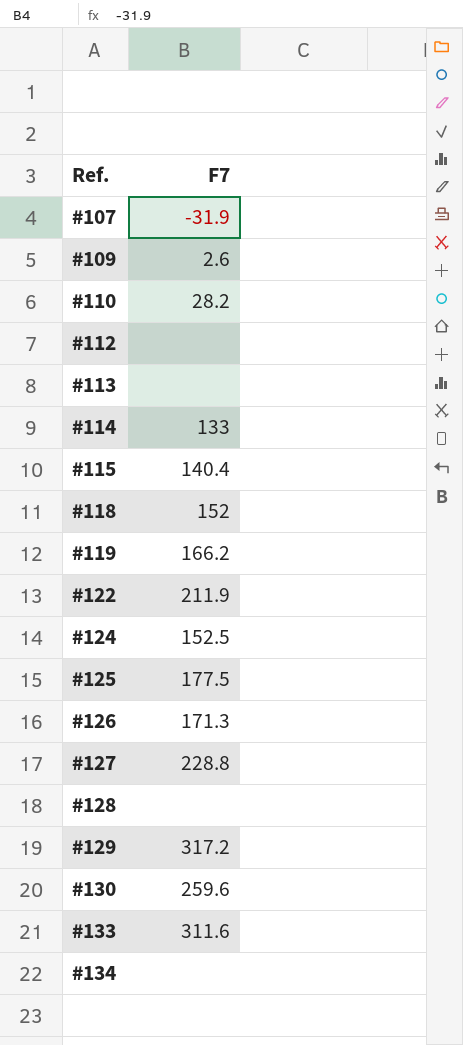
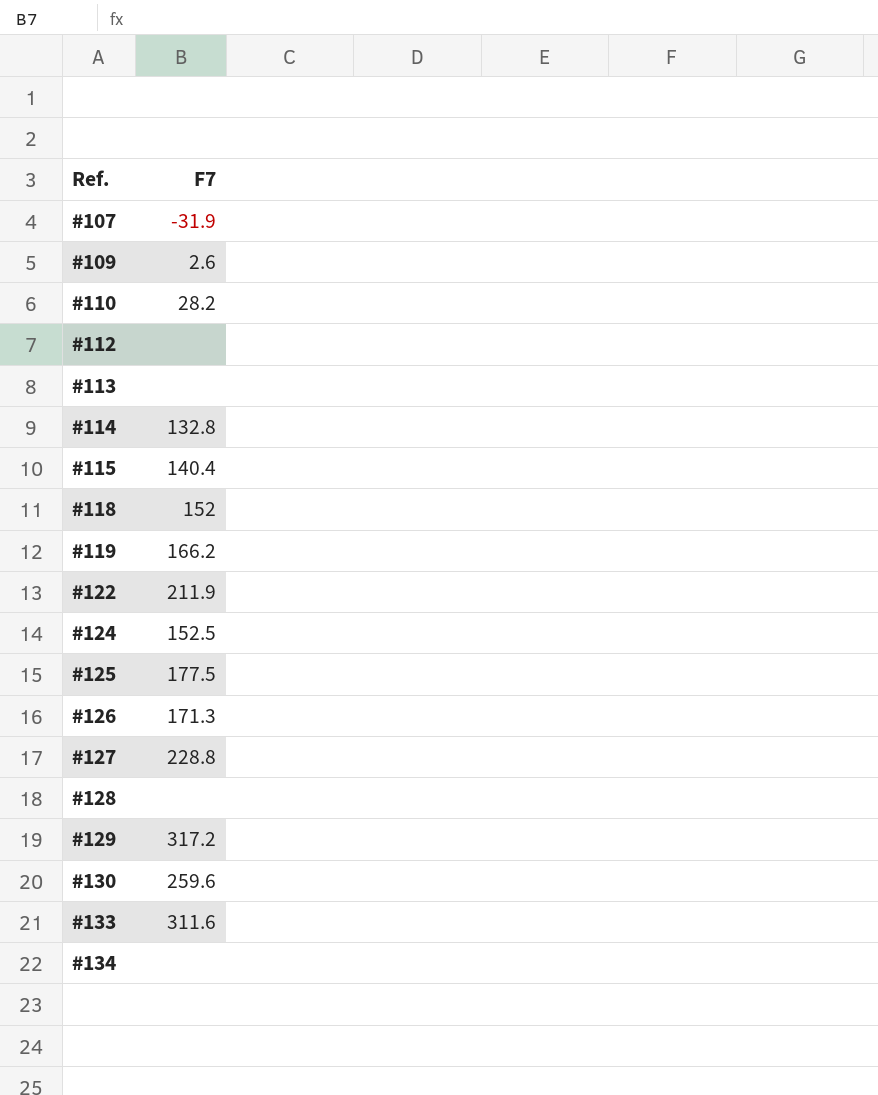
#114 | F7: 133 -> 132.8

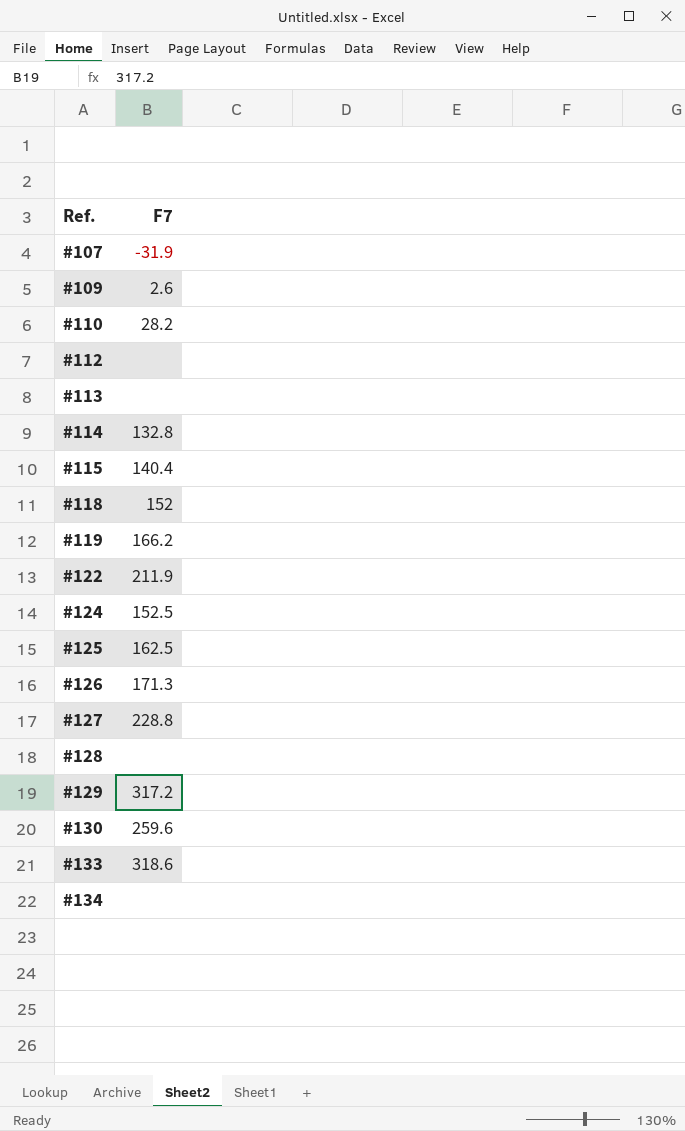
#125 | F7: 177.5 -> 162.5
#133 | F7: 311.6 -> 318.6

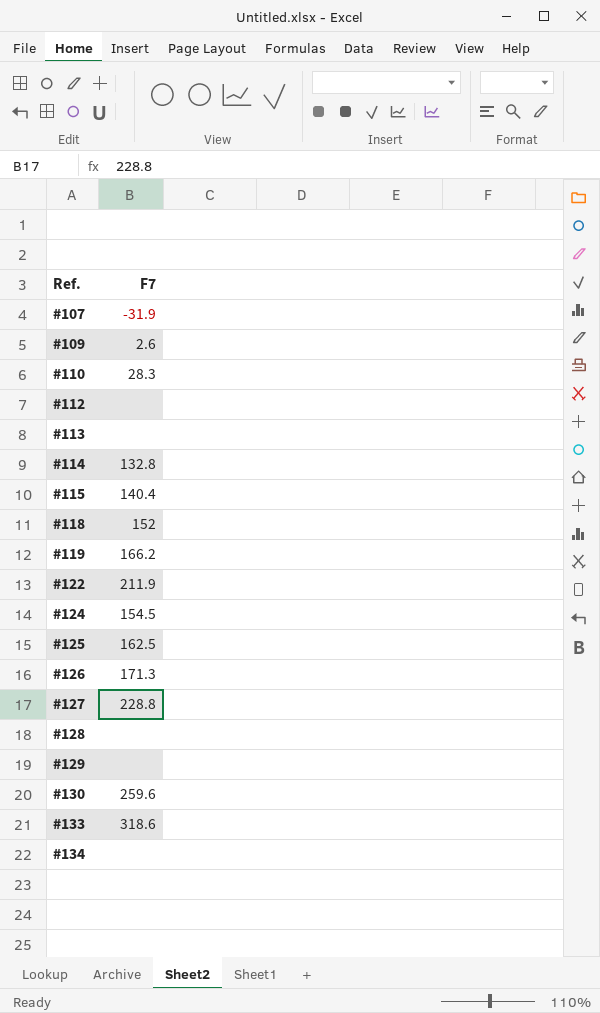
#110 | F7: 28.2 -> 28.3
#124 | F7: 152.5 -> 154.5
#129 | F7: 317.2 -> none

